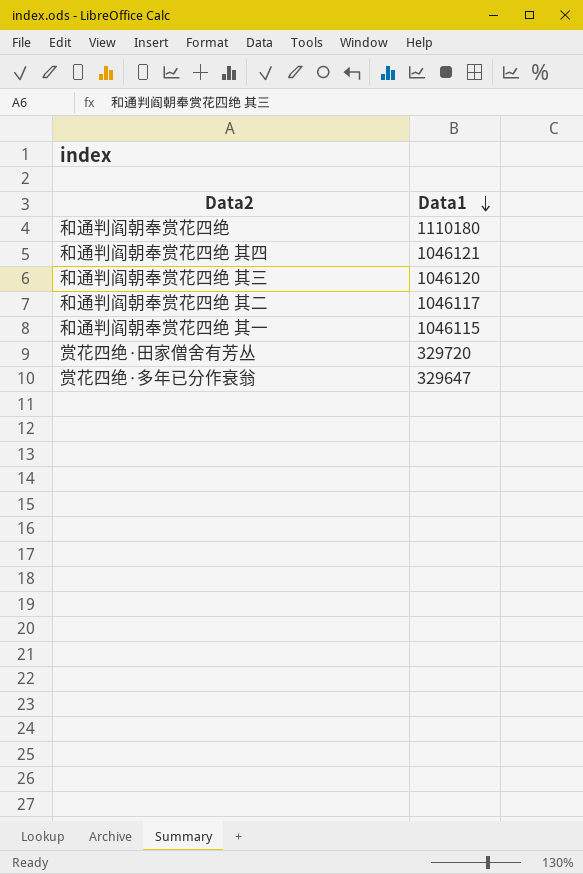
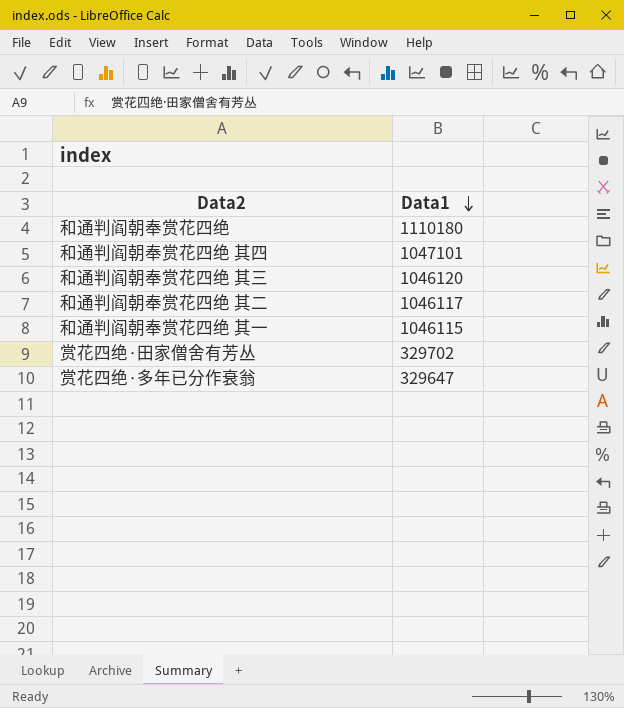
和通判阎朝奉赏花四绝 其四 | Data1: 1046121 -> 1047101
赏花四绝·田家僧舍有芳丛 | Data1: 329720 -> 329702

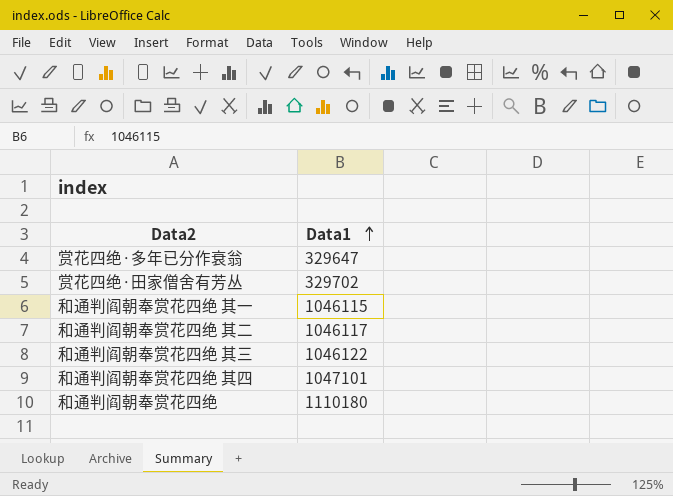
row order: Data1 descending -> Data1 ascending
和通判阎朝奉赏花四绝 其三 | Data1: 1046120 -> 1046122

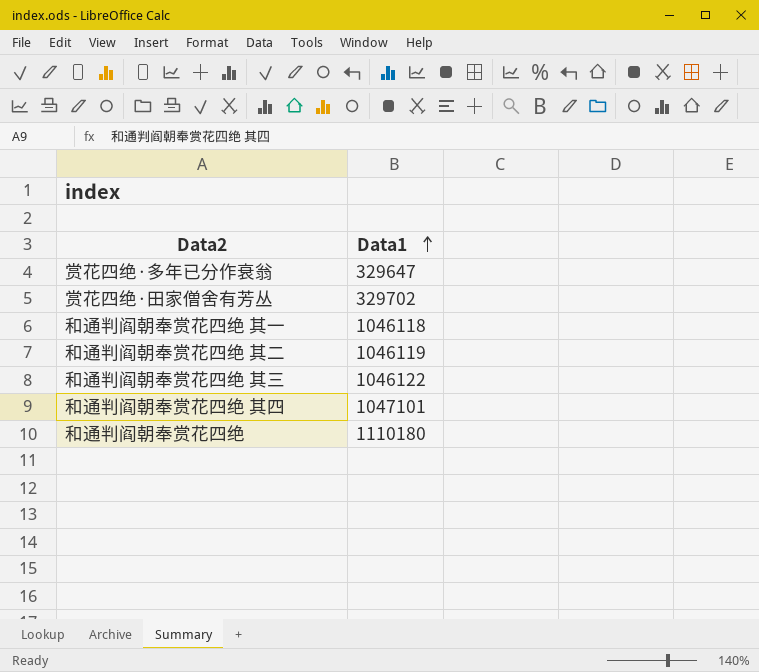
和通判阎朝奉赏花四绝 其一 | Data1: 1046115 -> 1046118
和通判阎朝奉赏花四绝 其二 | Data1: 1046117 -> 1046119

